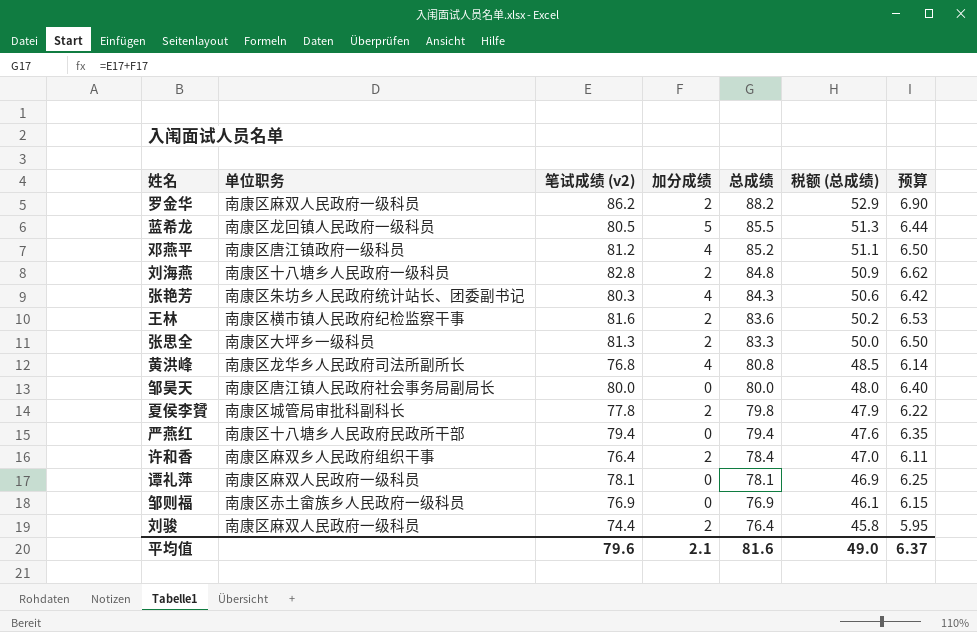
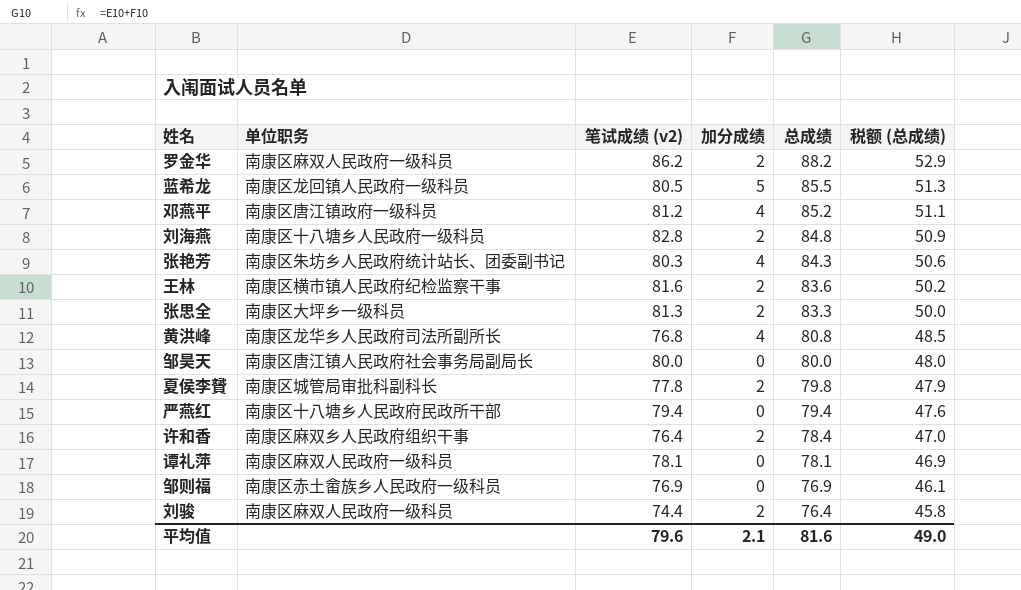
column 预算 | formula: [笔试成绩 (v2)] * 0.08 -> none

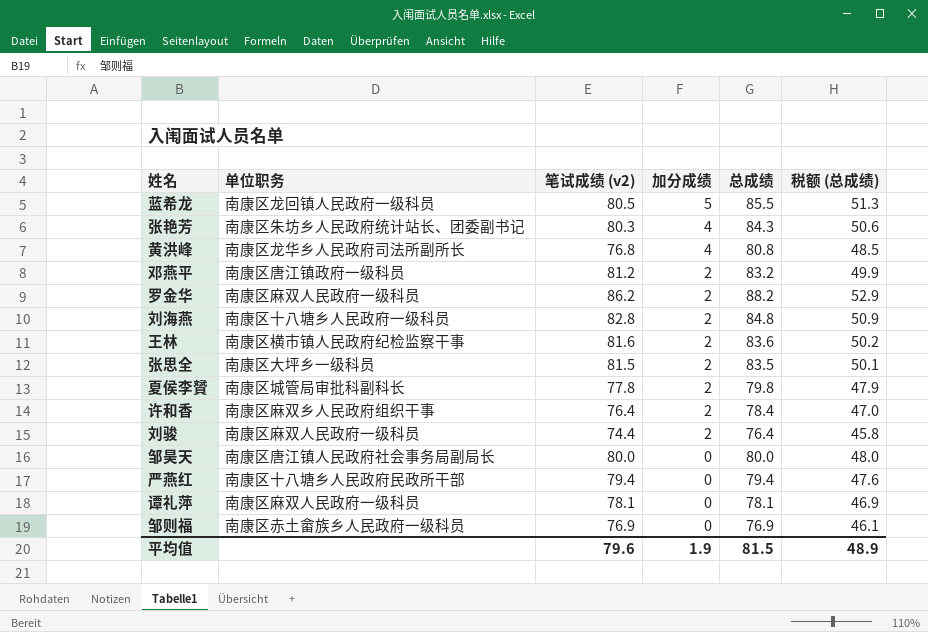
row order: 总成绩 descending -> 加分成绩 descending
邓燕平 | 加分成绩: 4 -> 2
邓燕平 | 总成绩: 85.2 -> 83.2
邓燕平 | 税额 (总成绩): 51.1 -> 49.9
张思全 | 笔试成绩 (v2): 81.3 -> 81.5
张思全 | 总成绩: 83.3 -> 83.5
张思全 | 税额 (总成绩): 50.0 -> 50.1
平均值 | 加分成绩: 2.1 -> 1.9
平均值 | 总成绩: 81.6 -> 81.5
平均值 | 税额 (总成绩): 49.0 -> 48.9

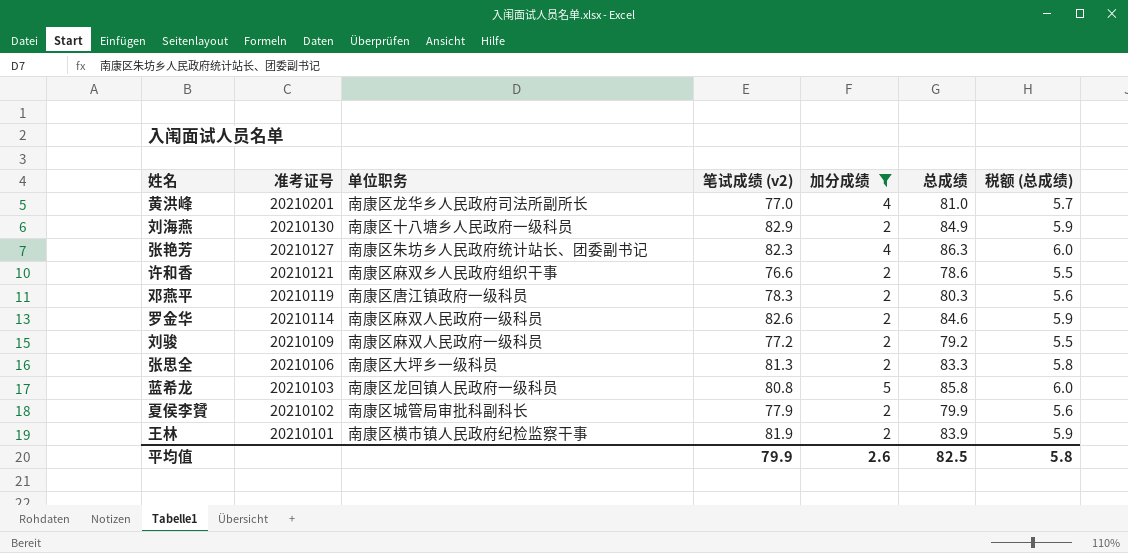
filter: none -> 加分成绩 != 0
row order: 加分成绩 descending -> 准考证号 descending
column 准考证号 | position: none -> 2
column 税额 (总成绩) | formula: [总成绩] * 0.6 -> [总成绩] * 0.07
黄洪峰 | 笔试成绩 (v2): 76.8 -> 77.0
黄洪峰 | 总成绩: 80.8 -> 81.0
刘海燕 | 笔试成绩 (v2): 82.8 -> 82.9
刘海燕 | 总成绩: 84.8 -> 84.9
张艳芳 | 笔试成绩 (v2): 80.3 -> 82.3
张艳芳 | 总成绩: 84.3 -> 86.3
许和香 | 笔试成绩 (v2): 76.4 -> 76.6
许和香 | 总成绩: 78.4 -> 78.6
邓燕平 | 笔试成绩 (v2): 81.2 -> 78.3
邓燕平 | 总成绩: 83.2 -> 80.3
罗金华 | 笔试成绩 (v2): 86.2 -> 82.6
罗金华 | 总成绩: 88.2 -> 84.6
刘骏 | 笔试成绩 (v2): 74.4 -> 77.2
刘骏 | 总成绩: 76.4 -> 79.2
张思全 | 笔试成绩 (v2): 81.5 -> 81.3
张思全 | 总成绩: 83.5 -> 83.3
蓝希龙 | 笔试成绩 (v2): 80.5 -> 80.8
蓝希龙 | 总成绩: 85.5 -> 85.8
夏侯李贇 | 笔试成绩 (v2): 77.8 -> 77.9
夏侯李贇 | 总成绩: 79.8 -> 79.9
王林 | 笔试成绩 (v2): 81.6 -> 81.9
王林 | 总成绩: 83.6 -> 83.9
平均值 | 笔试成绩 (v2): 79.6 -> 79.9
平均值 | 加分成绩: 1.9 -> 2.6
平均值 | 总成绩: 81.5 -> 82.5
平均值 | 税额 (总成绩): 48.9 -> 5.8

